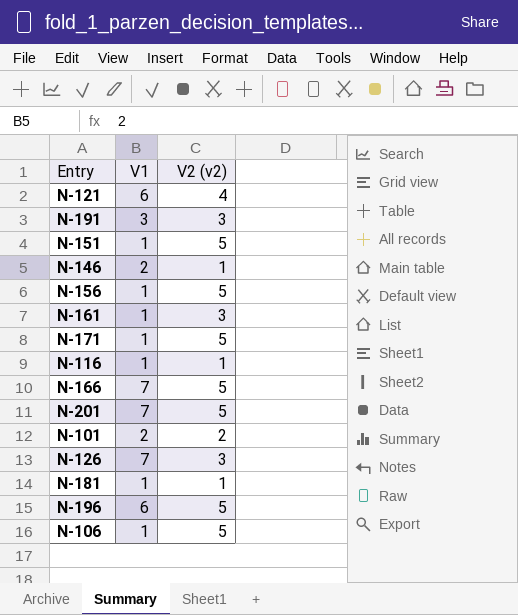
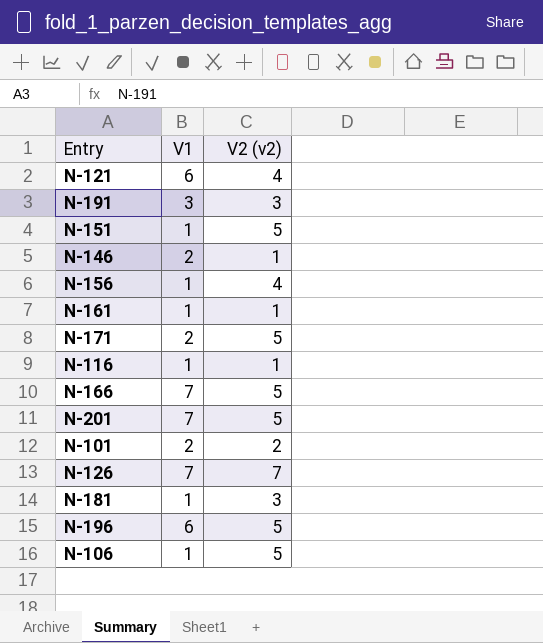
N-156 | V2 (v2): 5 -> 4
N-161 | V2 (v2): 3 -> 1
N-171 | V1: 1 -> 2
N-126 | V2 (v2): 3 -> 7
N-181 | V2 (v2): 1 -> 3

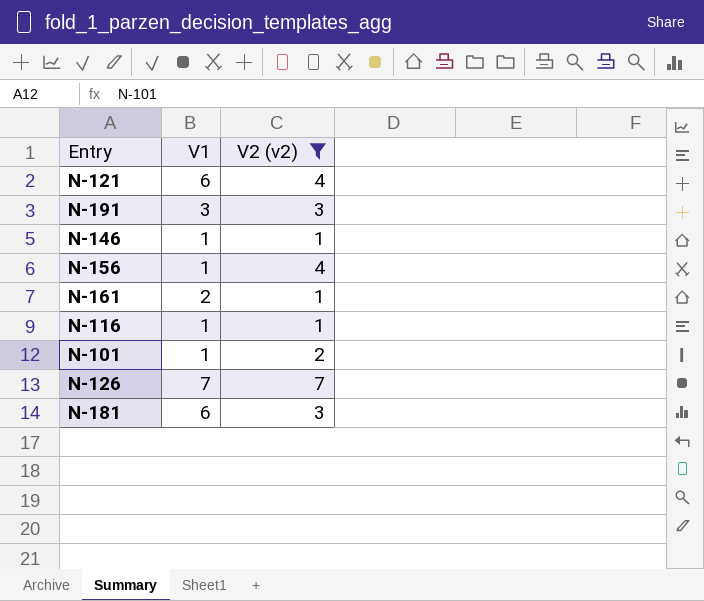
filter: none -> V2 (v2) != 5
N-146 | V1: 2 -> 1
N-161 | V1: 1 -> 2
N-101 | V1: 2 -> 1
N-181 | V1: 1 -> 6

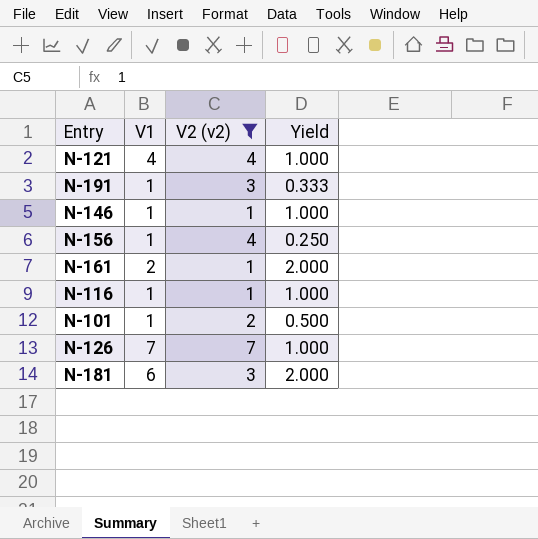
column Yield | formula: none -> [V1] / [V2 (v2)]
N-121 | V1: 6 -> 4
N-191 | V1: 3 -> 1

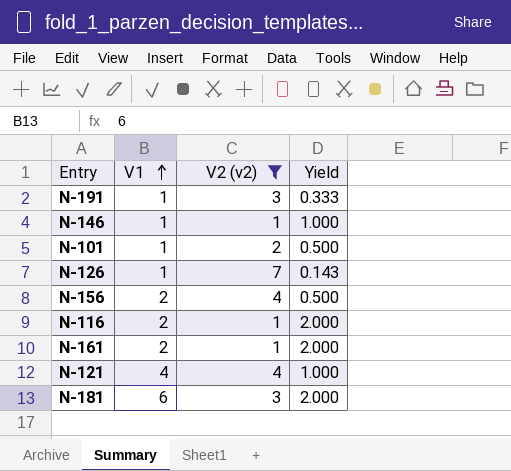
row order: none -> V1 ascending
N-126 | V1: 7 -> 1
N-126 | Yield: 1.000 -> 0.143
N-156 | V1: 1 -> 2
N-156 | Yield: 0.250 -> 0.500
N-116 | V1: 1 -> 2
N-116 | Yield: 1.000 -> 2.000

